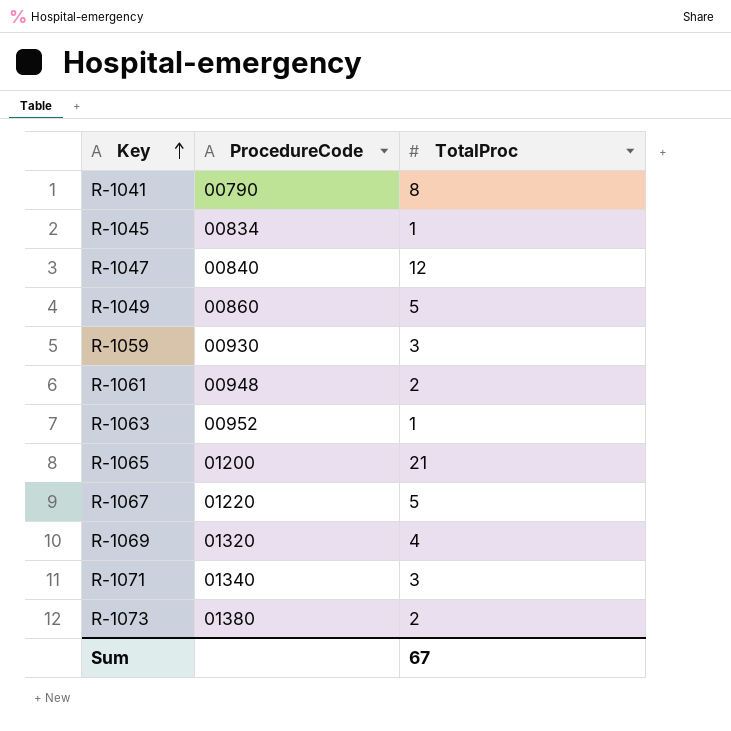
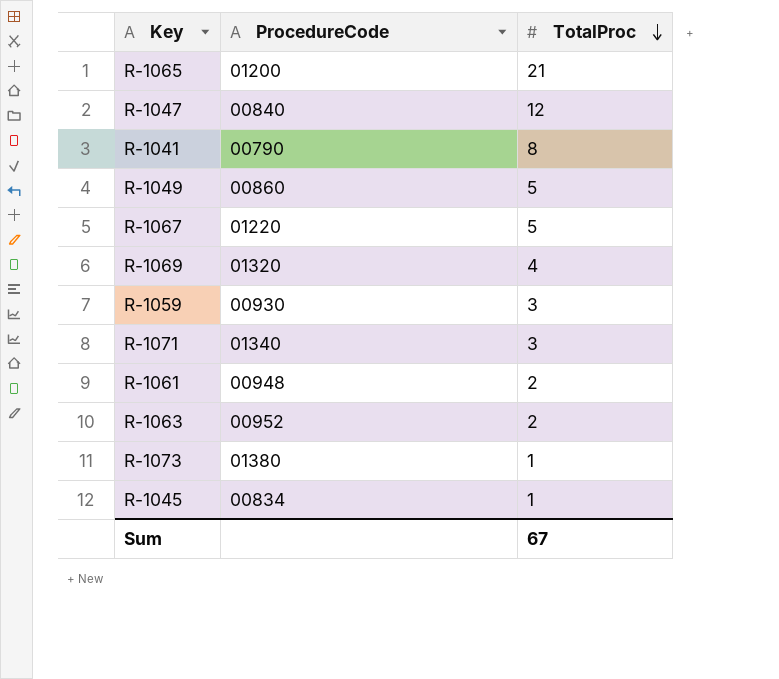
row order: Key ascending -> TotalProc descending
R-1063 | TotalProc: 1 -> 2
R-1073 | TotalProc: 2 -> 1

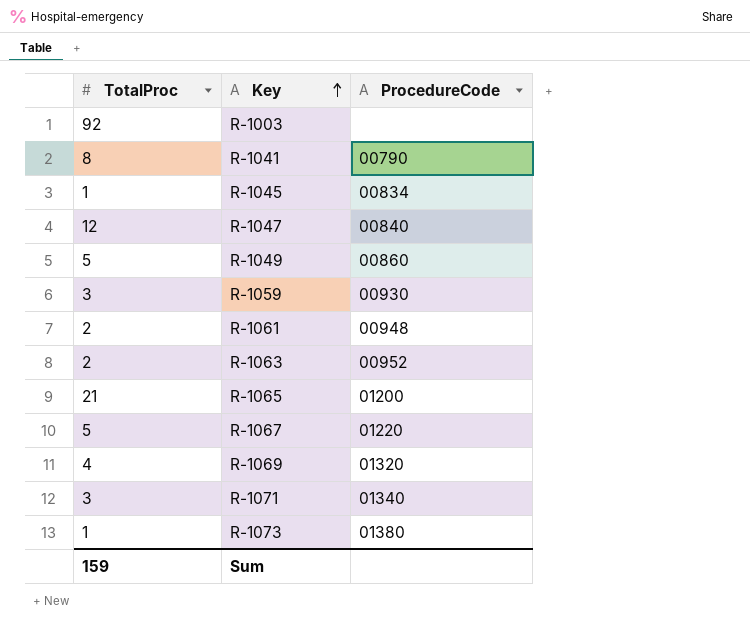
row order: TotalProc descending -> Key ascending
column TotalProc | position: 3 -> 1
row R-1003: none -> 92 | none
Sum | TotalProc: 67 -> 159

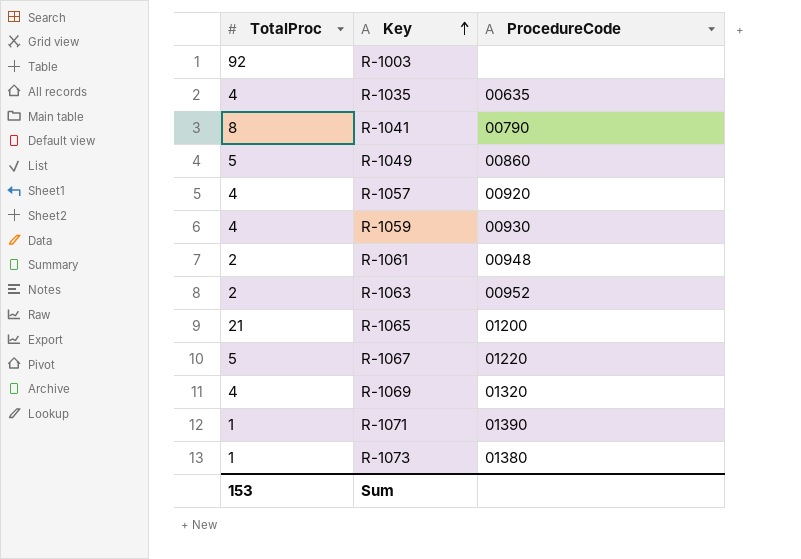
row R-1045: 1 | 00834 -> none
row R-1047: 12 | 00840 -> none
row R-1035: none -> 4 | 00635
row R-1057: none -> 4 | 00920
R-1059 | TotalProc: 3 -> 4
R-1071 | TotalProc: 3 -> 1
R-1071 | ProcedureCode: 01340 -> 01390
Sum | TotalProc: 159 -> 153

